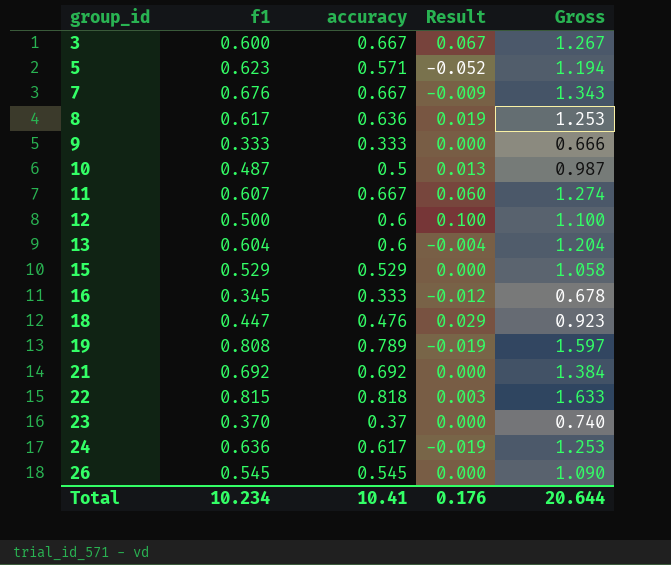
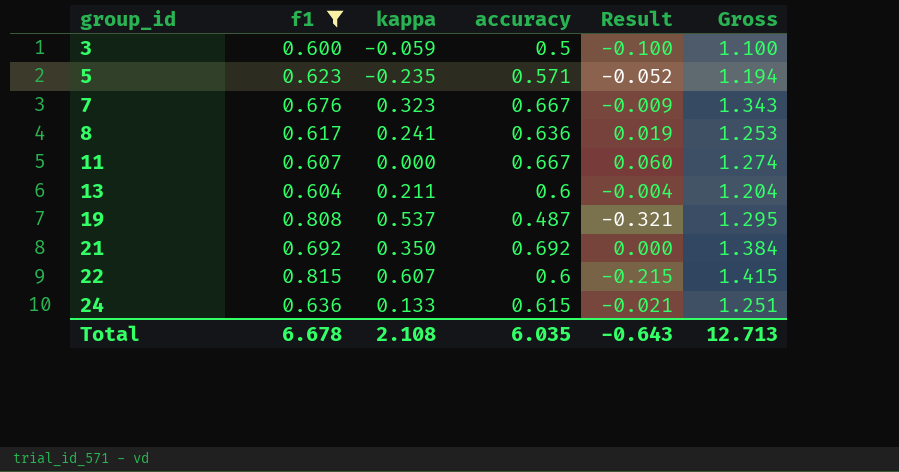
filter: none -> f1 >= 0.600
column kappa | position: none -> 3
3 | accuracy: 0.667 -> 0.5
3 | Result: 0.067 -> -0.100
3 | Gross: 1.267 -> 1.100
19 | accuracy: 0.789 -> 0.487
19 | Result: -0.019 -> -0.321
19 | Gross: 1.597 -> 1.295
22 | accuracy: 0.818 -> 0.6
22 | Result: 0.003 -> -0.215
22 | Gross: 1.633 -> 1.415
24 | accuracy: 0.617 -> 0.615
24 | Result: -0.019 -> -0.021
24 | Gross: 1.253 -> 1.251
Total | f1: 10.234 -> 6.678
Total | accuracy: 10.41 -> 6.035
Total | Result: 0.176 -> -0.643
Total | Gross: 20.644 -> 12.713

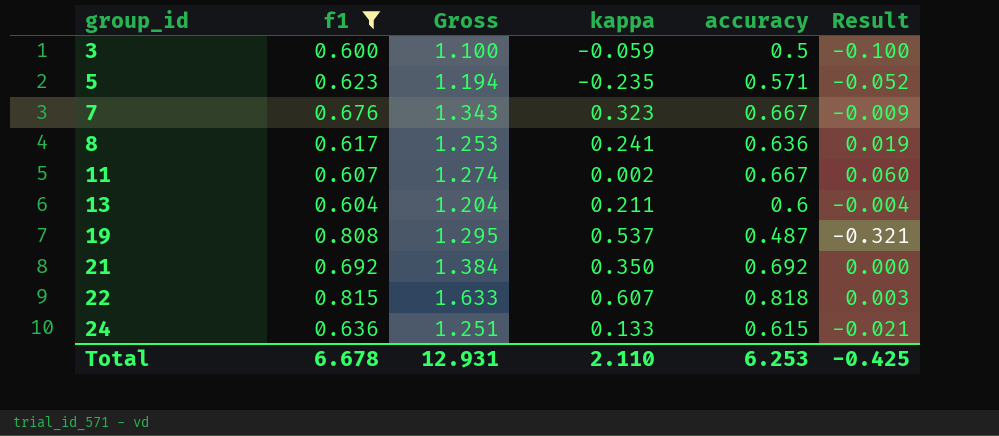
column Gross | position: 6 -> 3
11 | kappa: 0.000 -> 0.002
22 | Gross: 1.415 -> 1.633
22 | accuracy: 0.6 -> 0.818
22 | Result: -0.215 -> 0.003
Total | Gross: 12.713 -> 12.931
Total | kappa: 2.108 -> 2.110
Total | accuracy: 6.035 -> 6.253
Total | Result: -0.643 -> -0.425

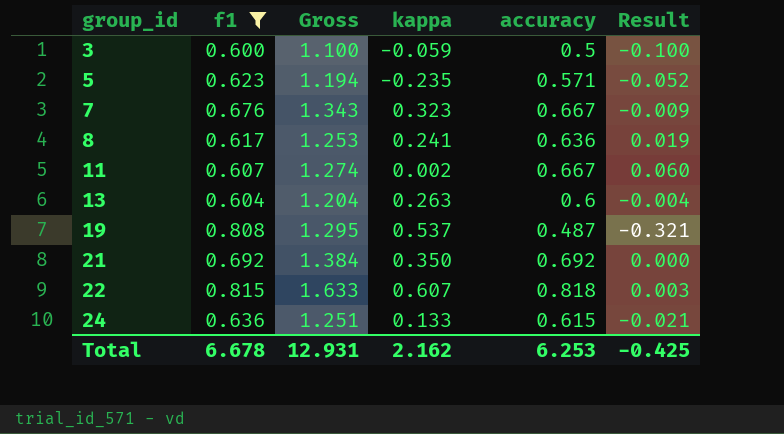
13 | kappa: 0.211 -> 0.263
Total | kappa: 2.110 -> 2.162

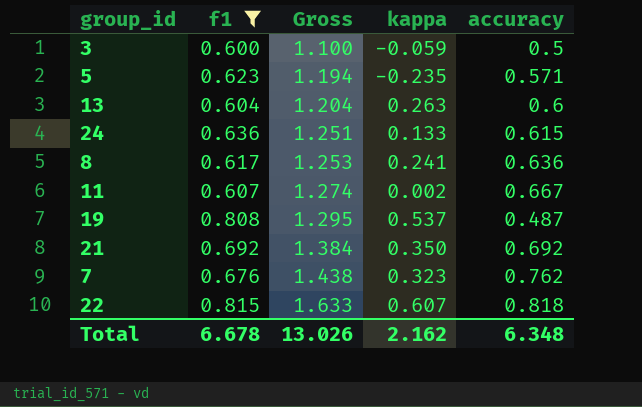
row order: group_id ascending -> Gross ascending
column Result | formula: [accuracy] - [f1] -> none
7 | Gross: 1.343 -> 1.438
7 | accuracy: 0.667 -> 0.762
Total | Gross: 12.931 -> 13.026
Total | accuracy: 6.253 -> 6.348

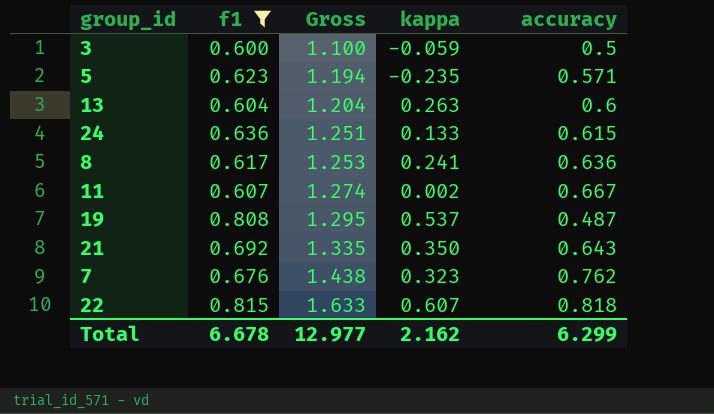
21 | Gross: 1.384 -> 1.335
21 | accuracy: 0.692 -> 0.643
Total | Gross: 13.026 -> 12.977
Total | accuracy: 6.348 -> 6.299

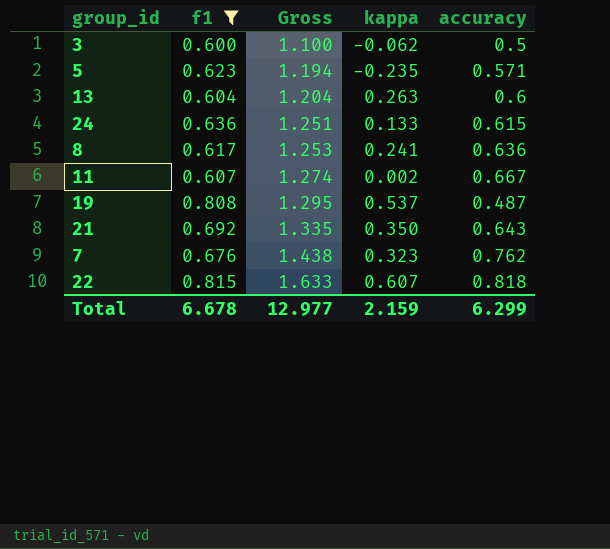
3 | kappa: -0.059 -> -0.062
Total | kappa: 2.162 -> 2.159

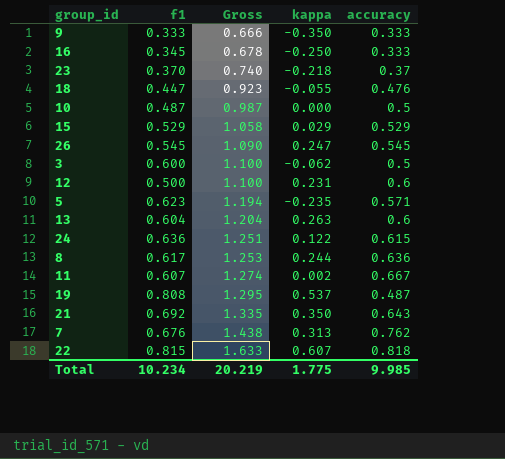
filter: f1 >= 0.600 -> none
24 | kappa: 0.133 -> 0.122
8 | kappa: 0.241 -> 0.244
7 | kappa: 0.323 -> 0.313
Total | f1: 6.678 -> 10.234
Total | Gross: 12.977 -> 20.219
Total | kappa: 2.159 -> 1.775
Total | accuracy: 6.299 -> 9.985

